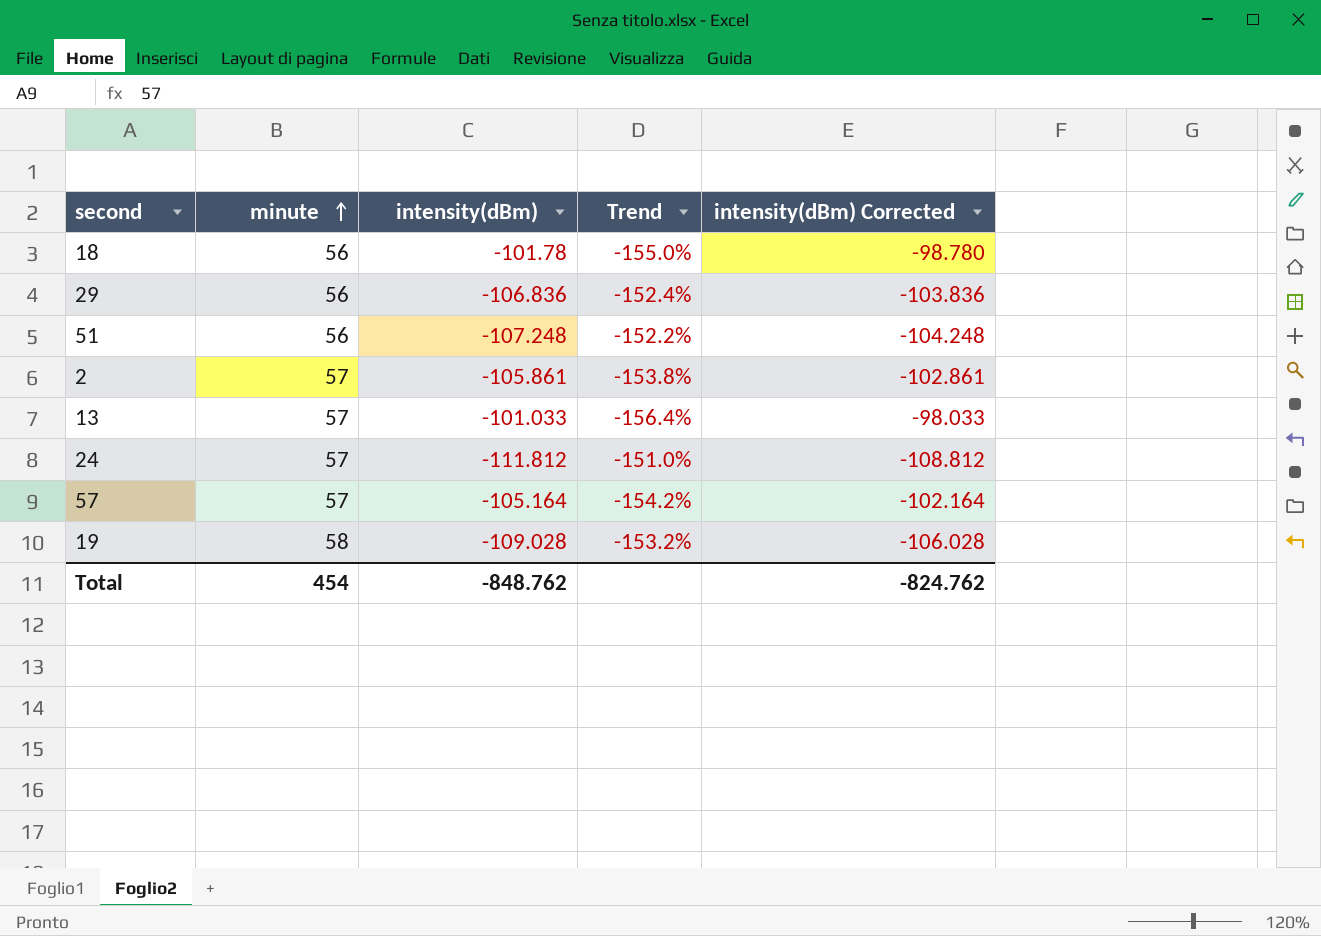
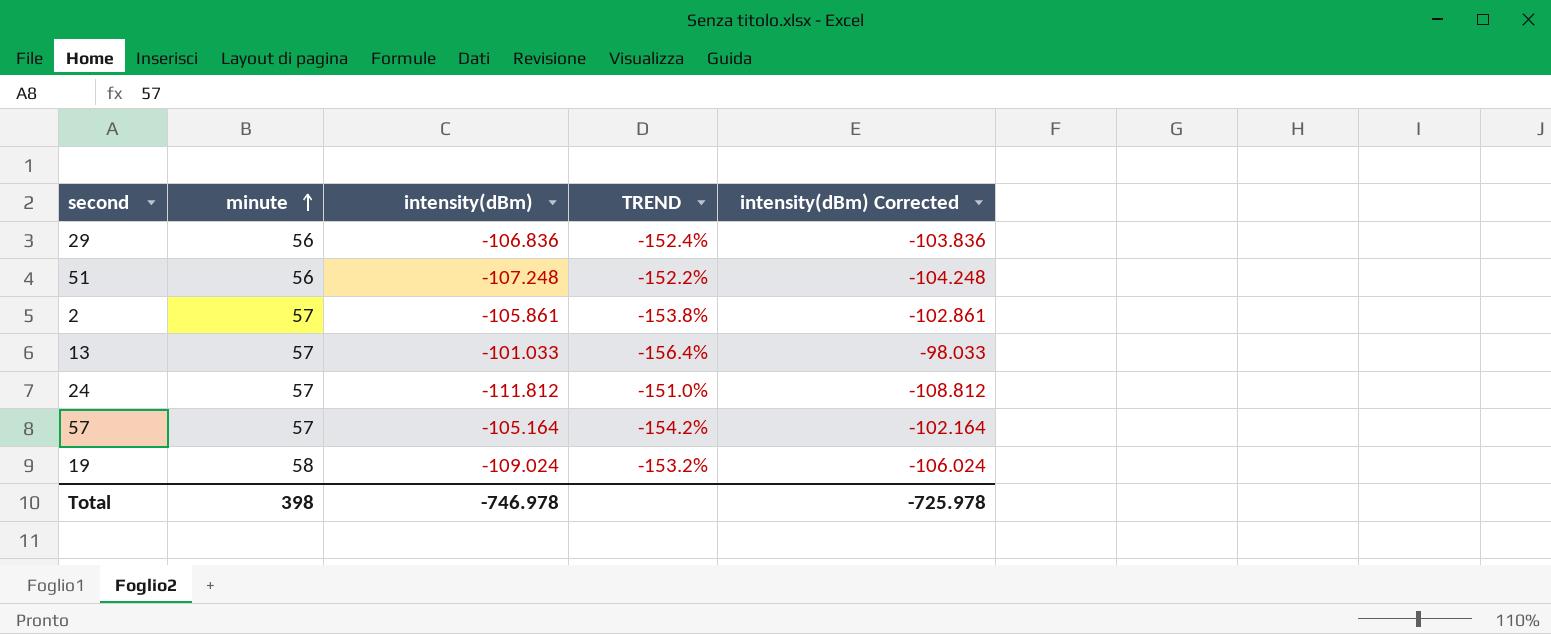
column name: Trend -> TREND
row 18: 56 | -101.78 | -155.0% | -98.780 -> none
19 | intensity(dBm): -109.028 -> -109.024
19 | intensity(dBm) Corrected: -106.028 -> -106.024
Total | minute: 454 -> 398
Total | intensity(dBm): -848.762 -> -746.978
Total | intensity(dBm) Corrected: -824.762 -> -725.978

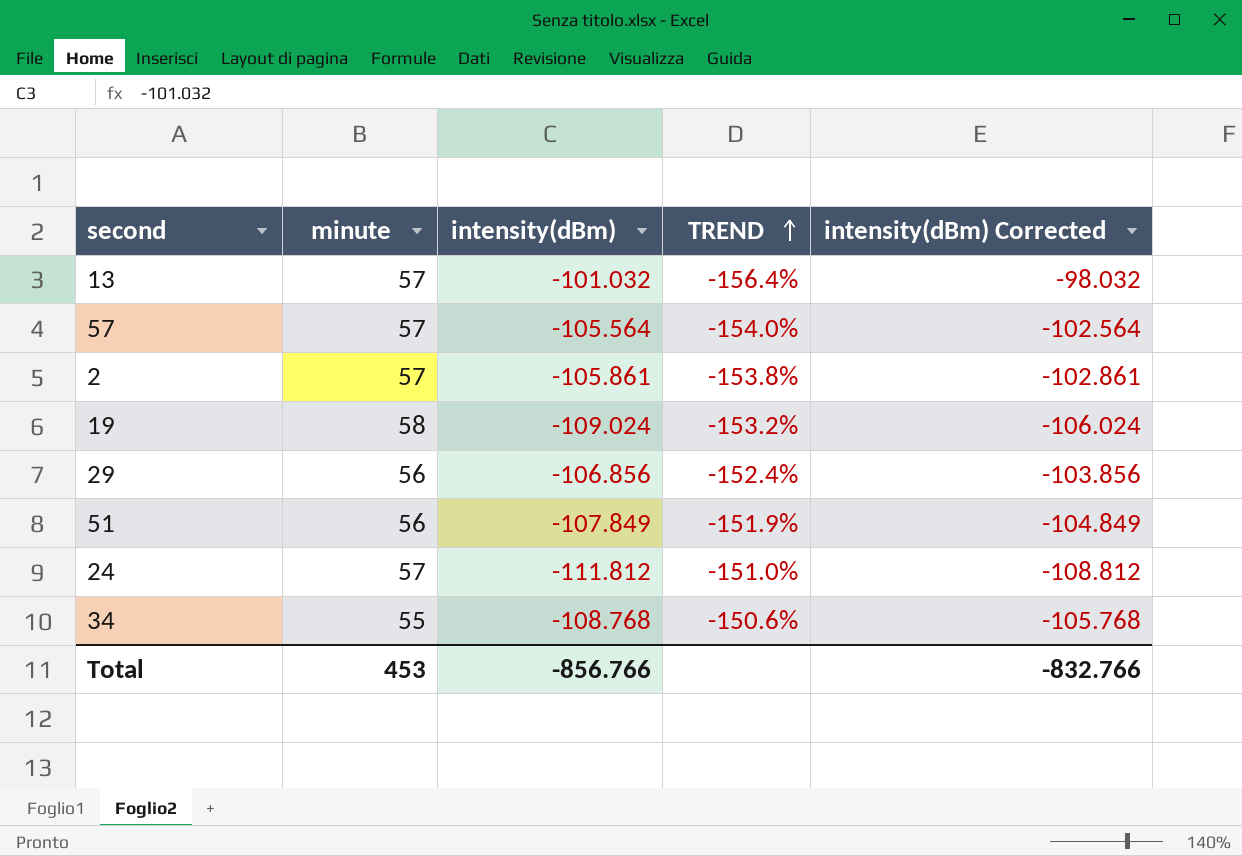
row order: minute ascending -> TREND ascending
13 | intensity(dBm): -101.033 -> -101.032
13 | intensity(dBm) Corrected: -98.033 -> -98.032
57 | intensity(dBm): -105.164 -> -105.564
57 | TREND: -154.2% -> -154.0%
57 | intensity(dBm) Corrected: -102.164 -> -102.564
29 | intensity(dBm): -106.836 -> -106.856
29 | intensity(dBm) Corrected: -103.836 -> -103.856
51 | intensity(dBm): -107.248 -> -107.849
51 | TREND: -152.2% -> -151.9%
51 | intensity(dBm) Corrected: -104.248 -> -104.849
row 34: none -> 55 | -108.768 | -150.6% | -105.768
Total | minute: 398 -> 453
Total | intensity(dBm): -746.978 -> -856.766
Total | intensity(dBm) Corrected: -725.978 -> -832.766

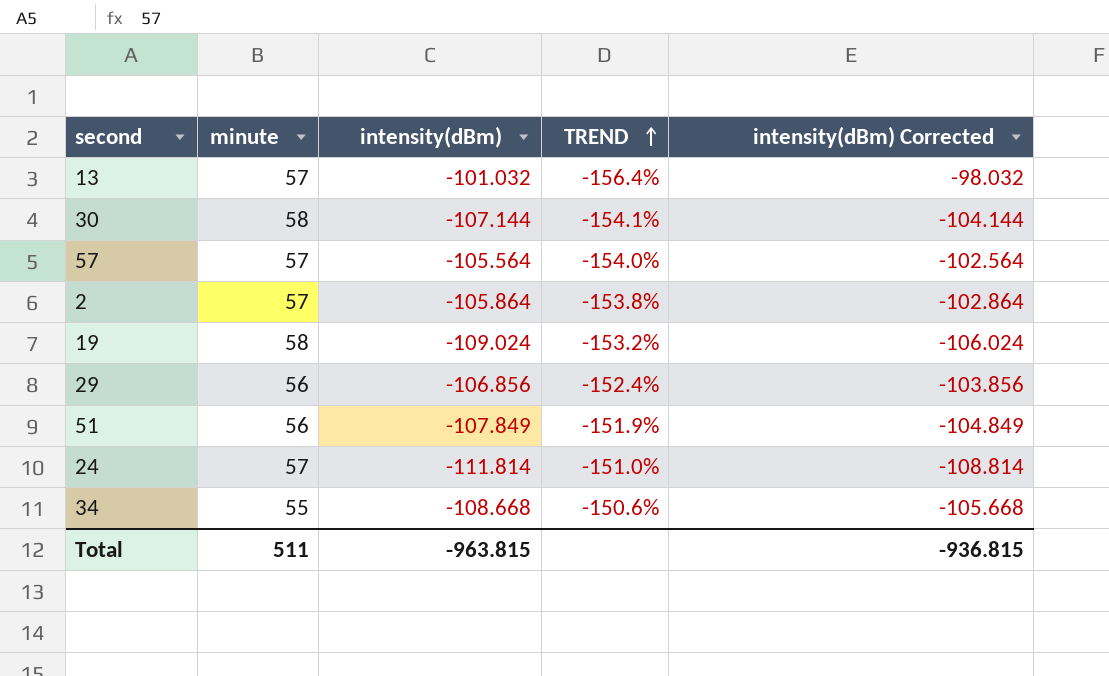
row 30: none -> 58 | -107.144 | -154.1% | -104.144
2 | intensity(dBm): -105.861 -> -105.864
2 | intensity(dBm) Corrected: -102.861 -> -102.864
24 | intensity(dBm): -111.812 -> -111.814
24 | intensity(dBm) Corrected: -108.812 -> -108.814
34 | intensity(dBm): -108.768 -> -108.668
34 | intensity(dBm) Corrected: -105.768 -> -105.668
Total | minute: 453 -> 511
Total | intensity(dBm): -856.766 -> -963.815
Total | intensity(dBm) Corrected: -832.766 -> -936.815

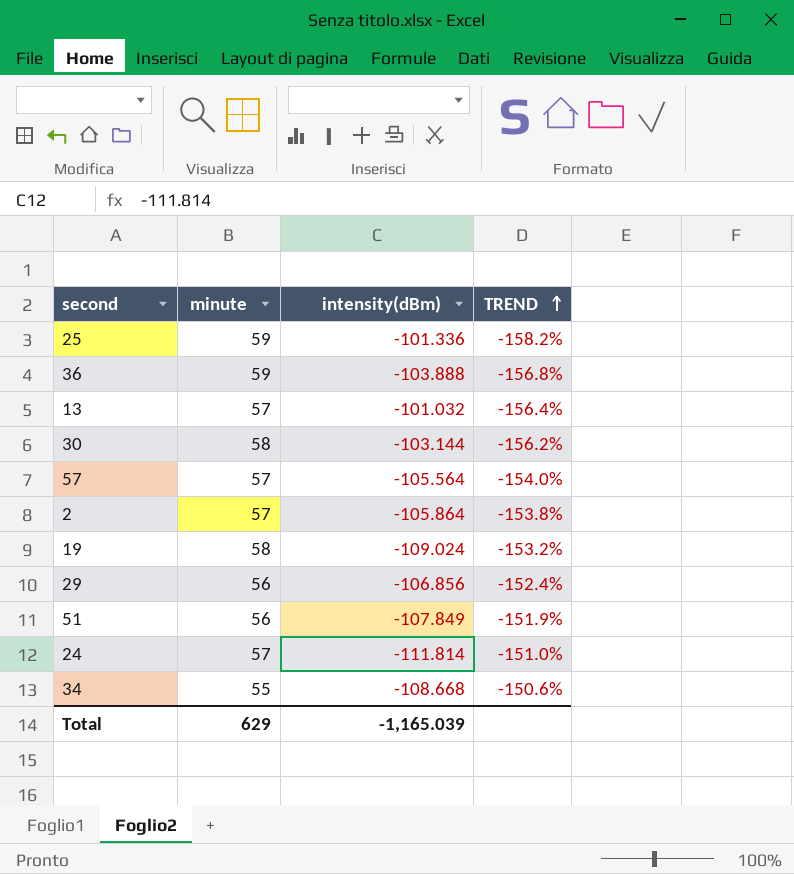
column intensity(dBm) Corrected | formula: [intensity(dBm)] + 3 -> none
row 25: none -> 59 | -101.336 | -158.2%
row 36: none -> 59 | -103.888 | -156.8%
30 | intensity(dBm): -107.144 -> -103.144
30 | TREND: -154.1% -> -156.2%
Total | minute: 511 -> 629
Total | intensity(dBm): -963.815 -> -1,165.039

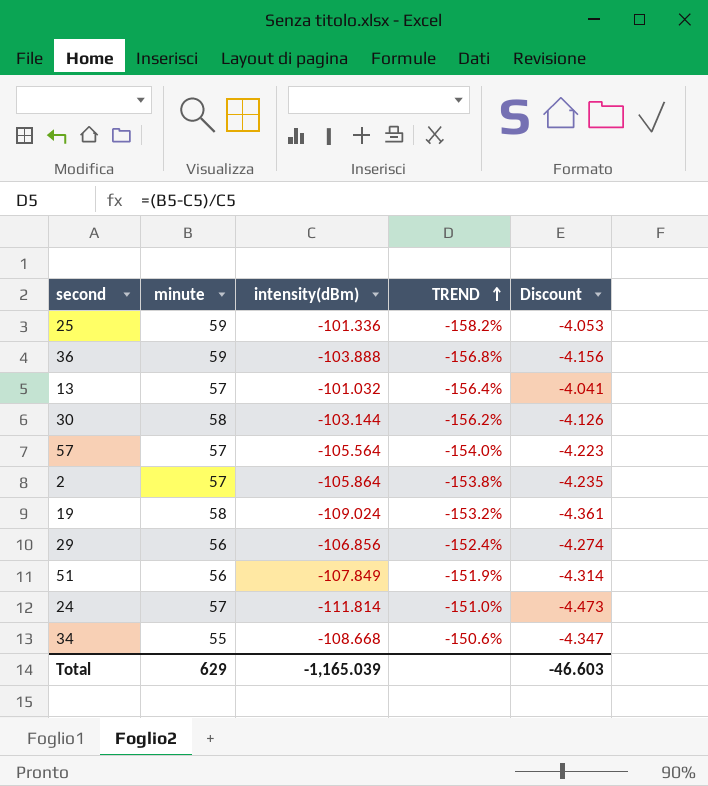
column Discount | formula: none -> [intensity(dBm)] * 0.04

